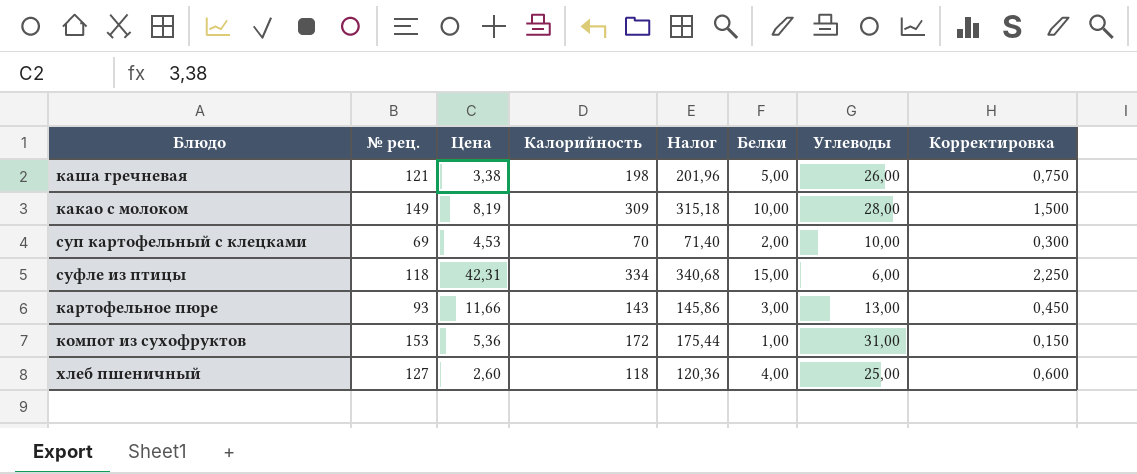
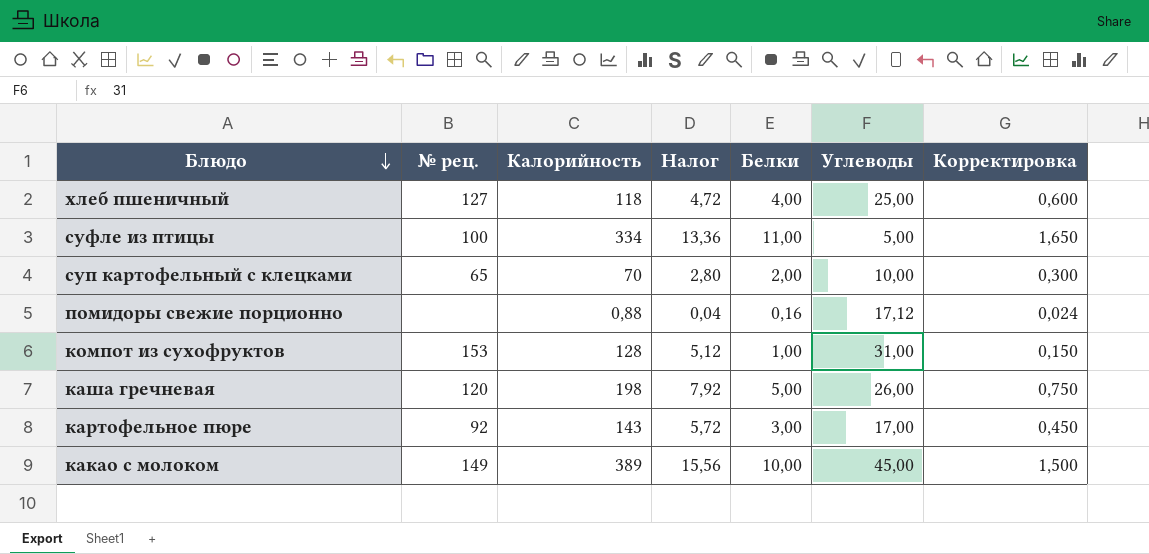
row order: none -> Блюдо descending
column Цена | position: 3 -> none
column Налог | formula: [Калорийность] * 1,02 -> [Калорийность] * 0,04
суфле из птицы | № рец.: 118 -> 100
суфле из птицы | Белки: 15,00 -> 11,00
суфле из птицы | Углеводы: 6,00 -> 5,00
суфле из птицы | Корректировка: 2,250 -> 1,650
суп картофельный с клецками | № рец.: 69 -> 65
row помидоры свежие порционно: none -> none | 0,88 | 0,04 | 0,16 | 17,12 | 0,024
компот из сухофруктов | Калорийность: 172 -> 128
каша гречневая | № рец.: 121 -> 120
картофельное пюре | № рец.: 93 -> 92
картофельное пюре | Углеводы: 13,00 -> 17,00
какао с молоком | Калорийность: 309 -> 389
какао с молоком | Углеводы: 28,00 -> 45,00

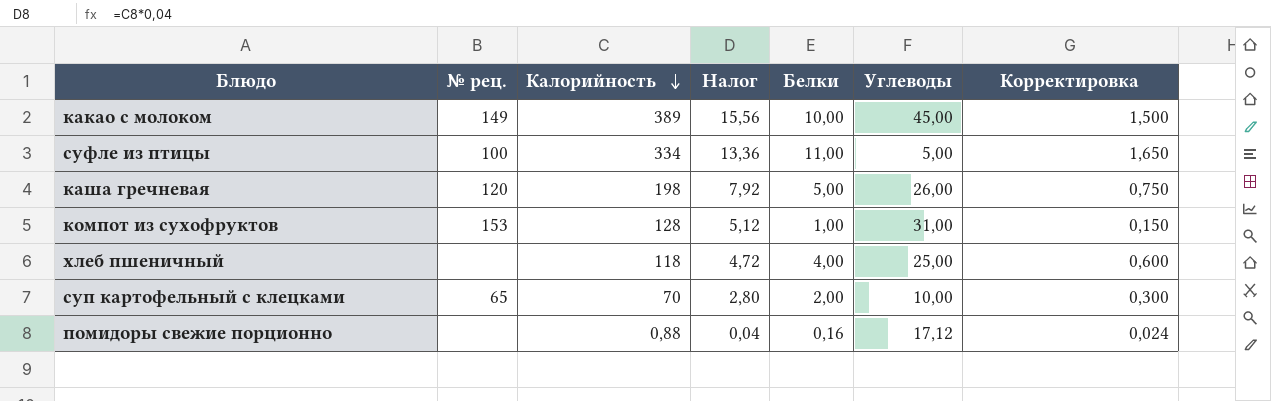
row order: Блюдо descending -> Калорийность descending
row картофельное пюре: 92 | 143 | 5,72 | 3,00 | 17,00 | 0,450 -> none
хлеб пшеничный | № рец.: 127 -> none

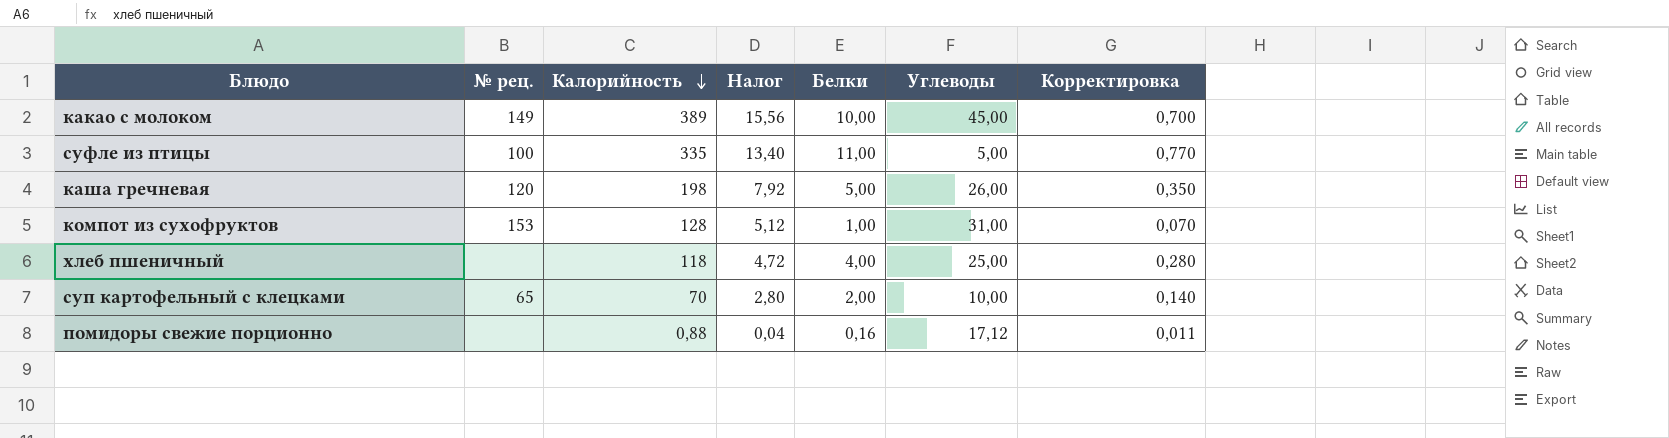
column Корректировка | formula: [Белки] * 0,15 -> [Белки] * 0,07
суфле из птицы | Калорийность: 334 -> 335
суфле из птицы | Налог: 13,36 -> 13,40

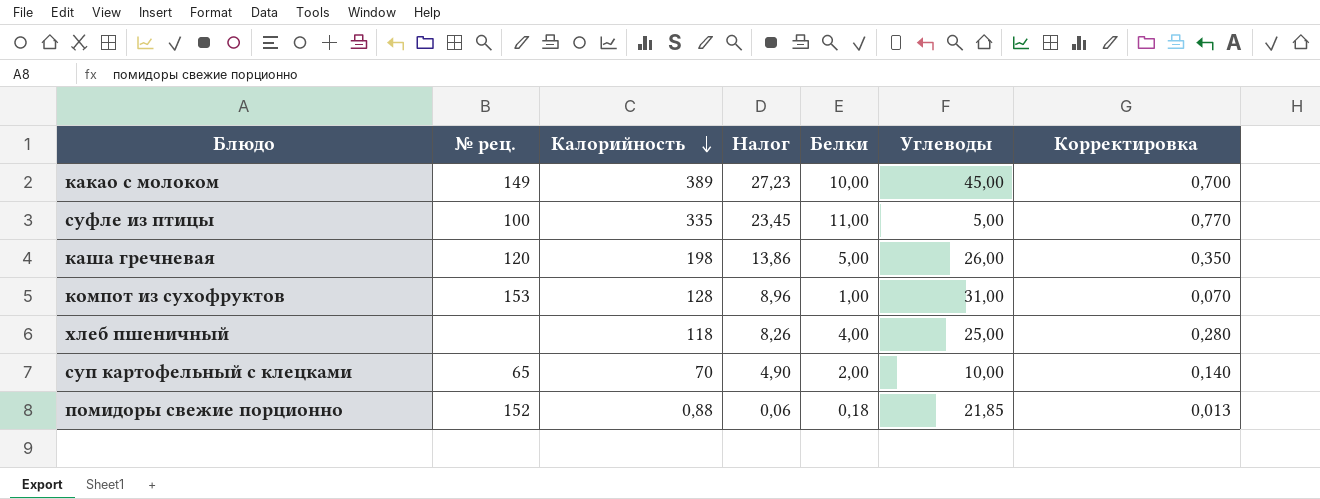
column Налог | formula: [Калорийность] * 0,04 -> [Калорийность] * 0,07
помидоры свежие порционно | № рец.: none -> 152
помидоры свежие порционно | Белки: 0,16 -> 0,18
помидоры свежие порционно | Углеводы: 17,12 -> 21,85
помидоры свежие порционно | Корректировка: 0,011 -> 0,013

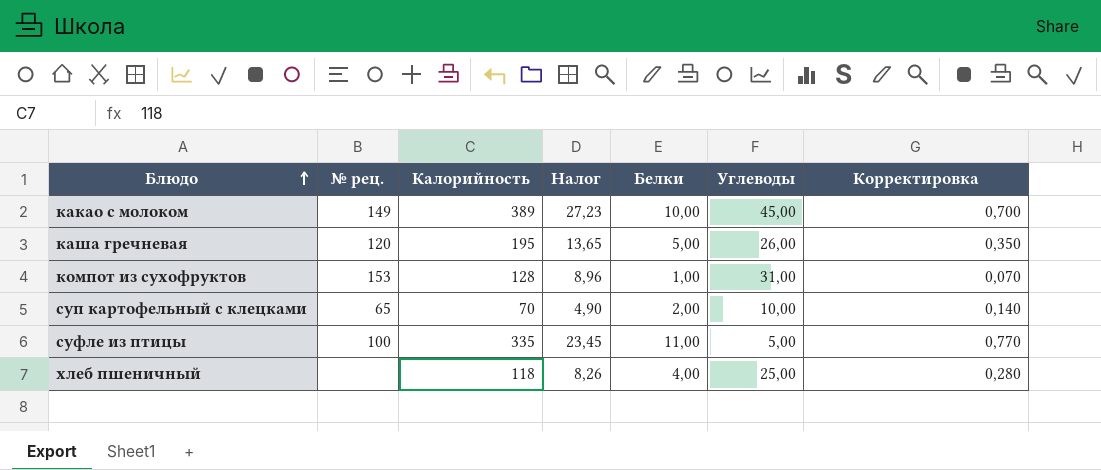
row order: Калорийность descending -> Блюдо ascending
row помидоры свежие порционно: 152 | 0,88 | 0,06 | 0,18 | 21,85 | 0,013 -> none
каша гречневая | Калорийность: 198 -> 195
каша гречневая | Налог: 13,86 -> 13,65

